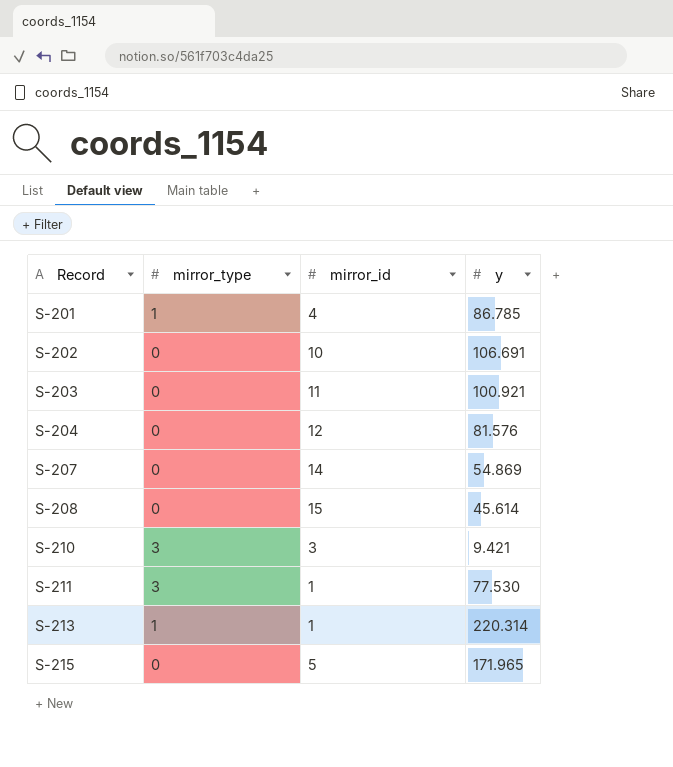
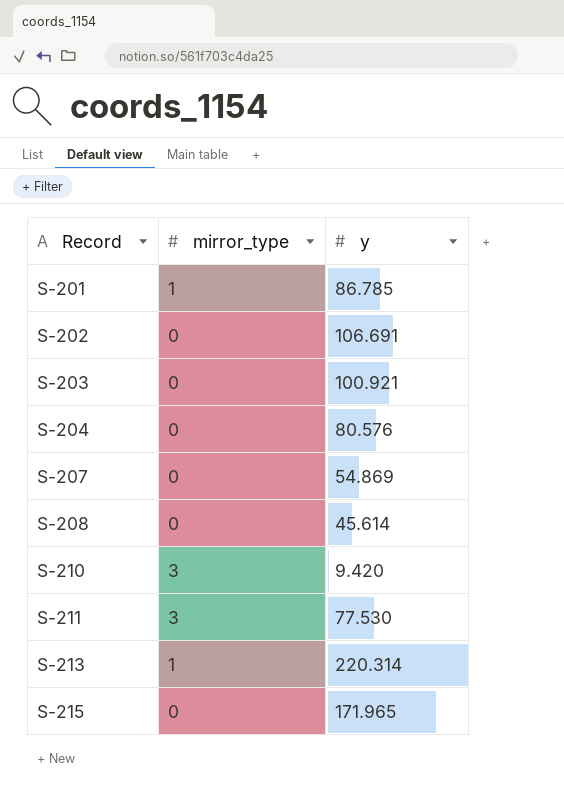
column mirror_id | position: 3 -> none
S-204 | y: 81.576 -> 80.576
S-210 | y: 9.421 -> 9.420

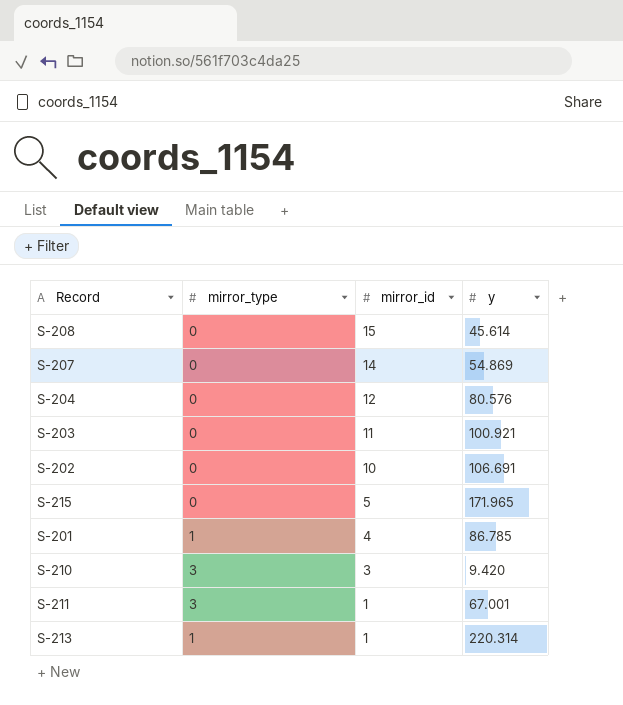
row order: Record ascending -> mirror_id descending
column mirror_id | position: none -> 3
S-211 | y: 77.530 -> 67.001

